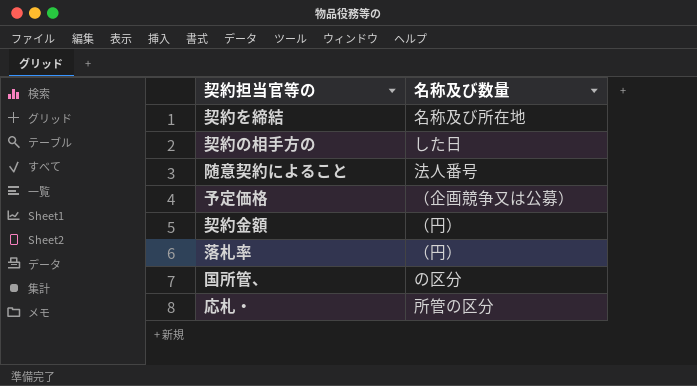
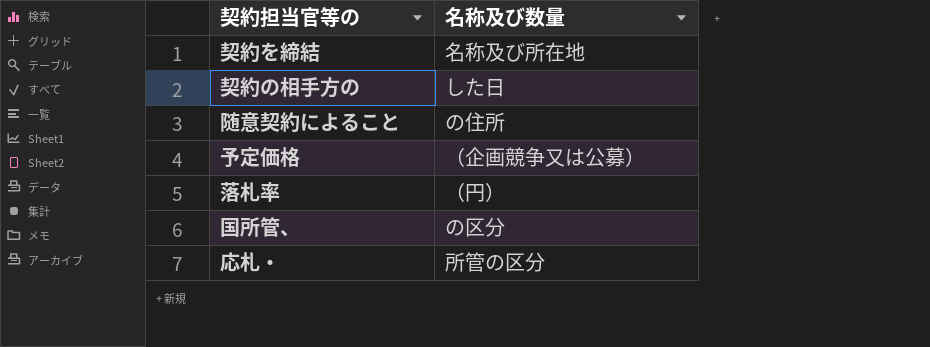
row 契約金額: （円） -> none
随意契約によること | 名称及び数量: 法人番号 -> の住所

